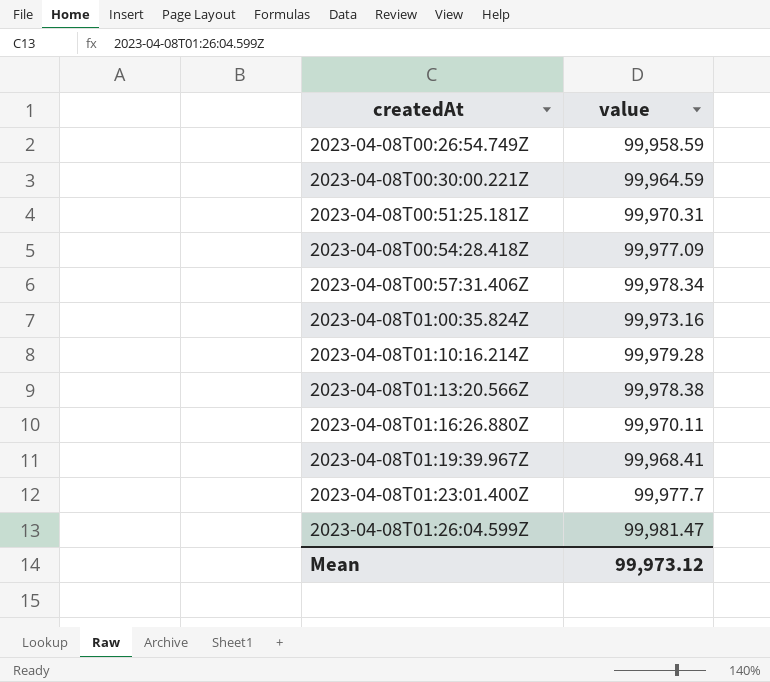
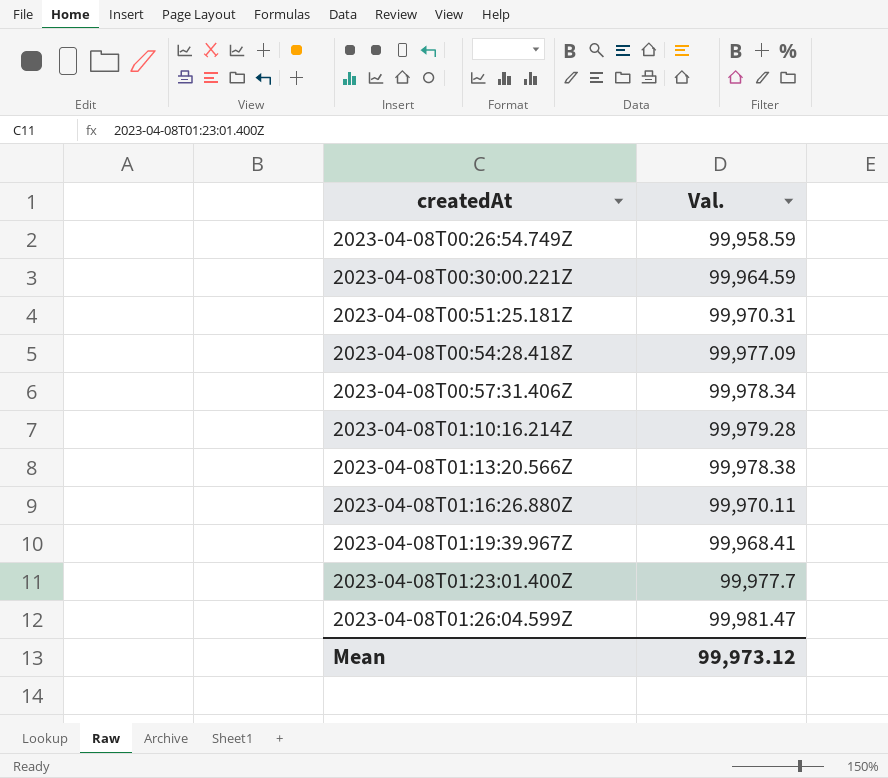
column name: value -> Val.
row 2023-04-08T01:00:35.824Z: 99,973.16 -> none

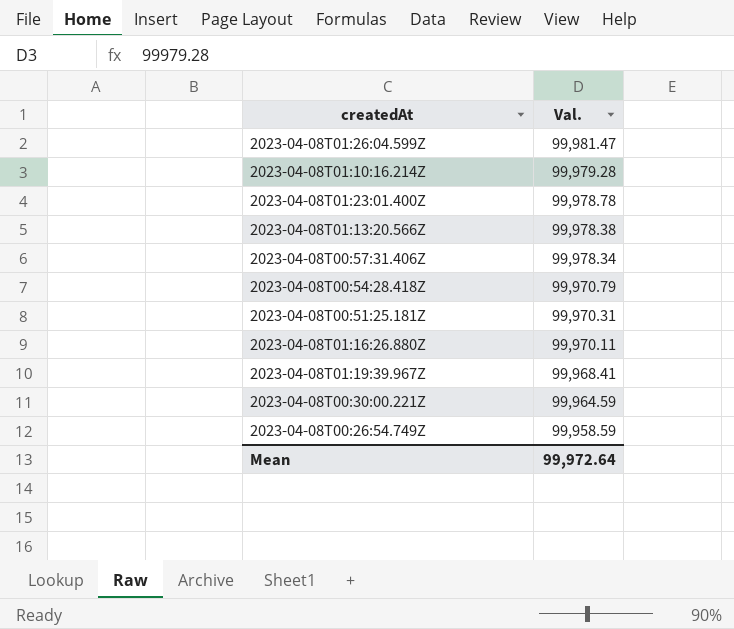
row order: createdAt ascending -> Val. descending
2023-04-08T01:23:01.400Z | Val.: 99,977.7 -> 99,978.78
2023-04-08T00:54:28.418Z | Val.: 99,977.09 -> 99,970.79
Mean | Val.: 99,973.12 -> 99,972.64

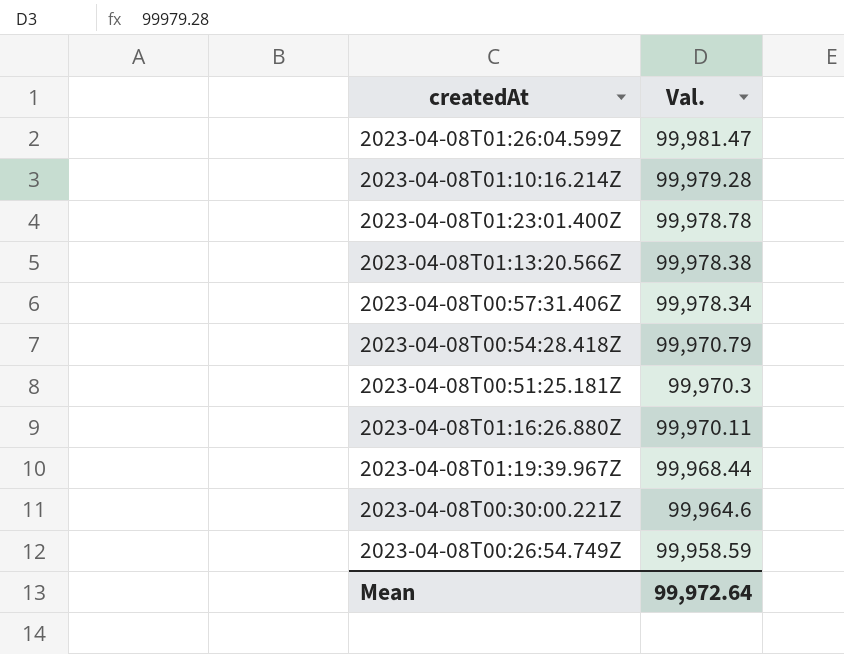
2023-04-08T00:51:25.181Z | Val.: 99,970.31 -> 99,970.3
2023-04-08T01:19:39.967Z | Val.: 99,968.41 -> 99,968.44
2023-04-08T00:30:00.221Z | Val.: 99,964.59 -> 99,964.6

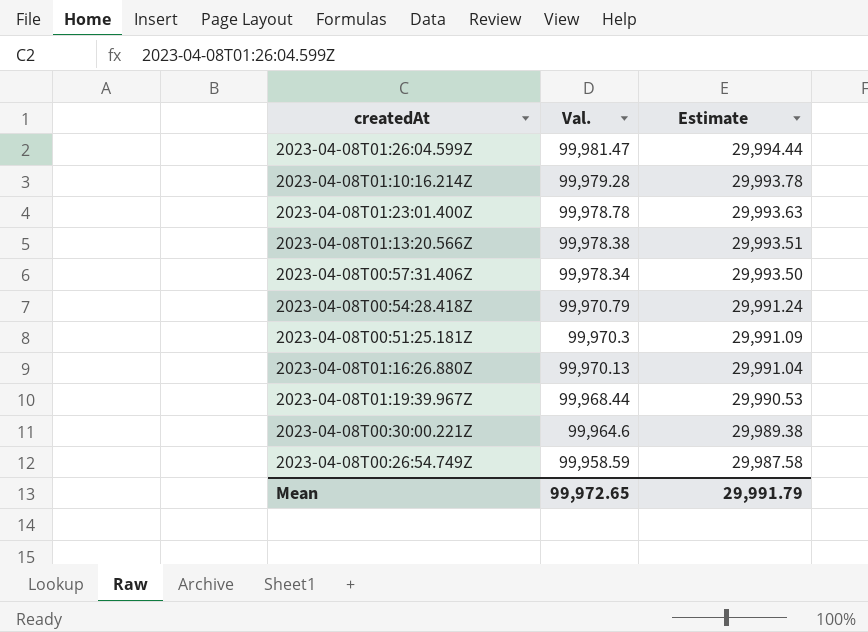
column Estimate | formula: none -> [Val.] * 0.3
2023-04-08T01:16:26.880Z | Val.: 99,970.11 -> 99,970.13
Mean | Val.: 99,972.64 -> 99,972.65

